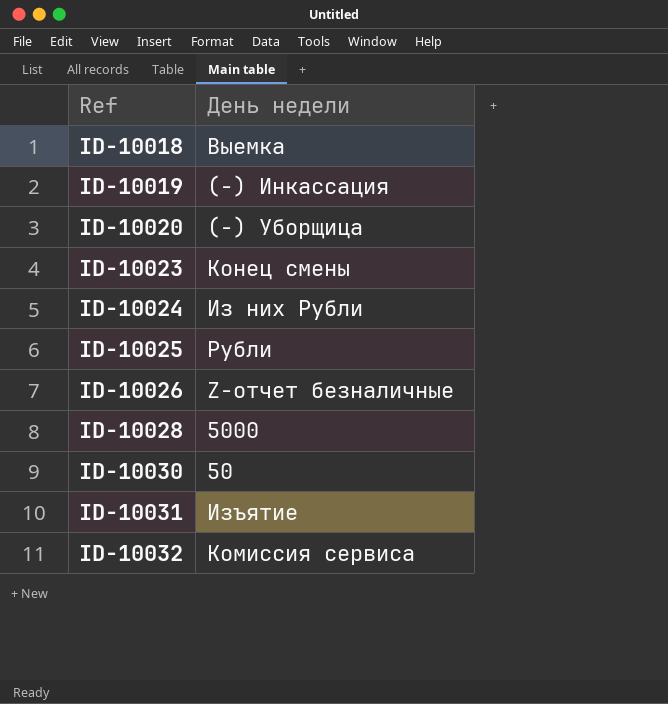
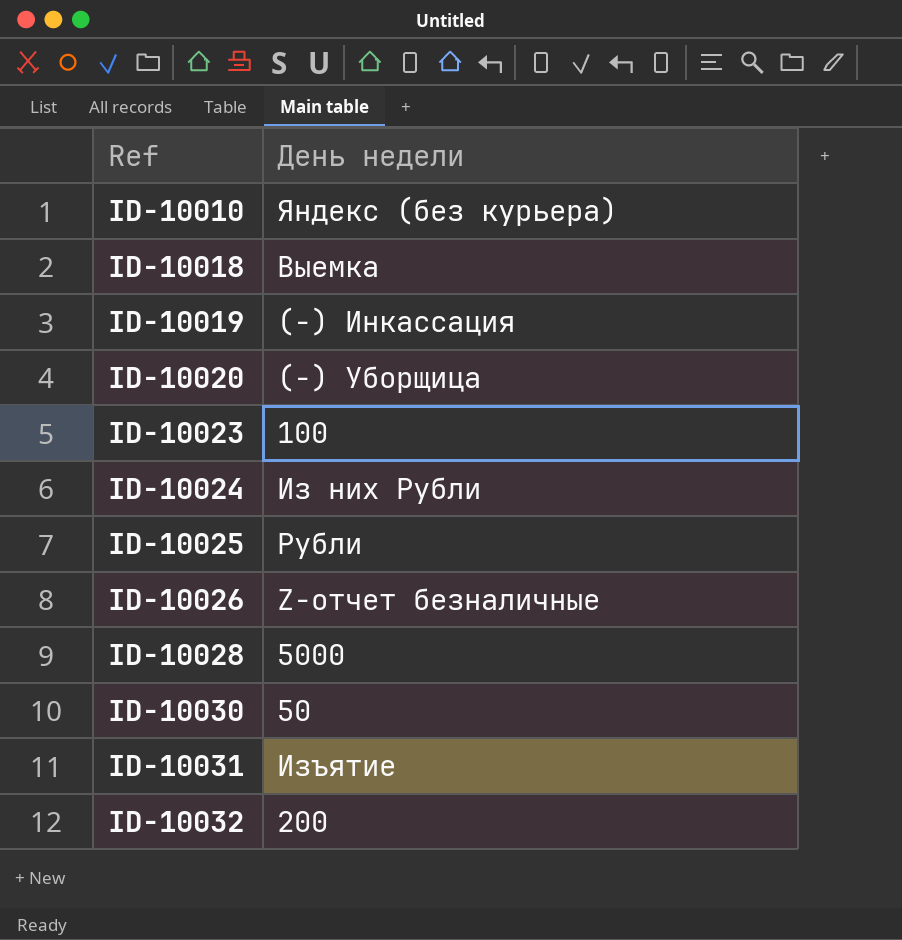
row ID-10010: none -> Яндекс (без курьера)
ID-10023 | День недели: Конец смены -> 100
ID-10032 | День недели: Комиссия сервиса -> 200

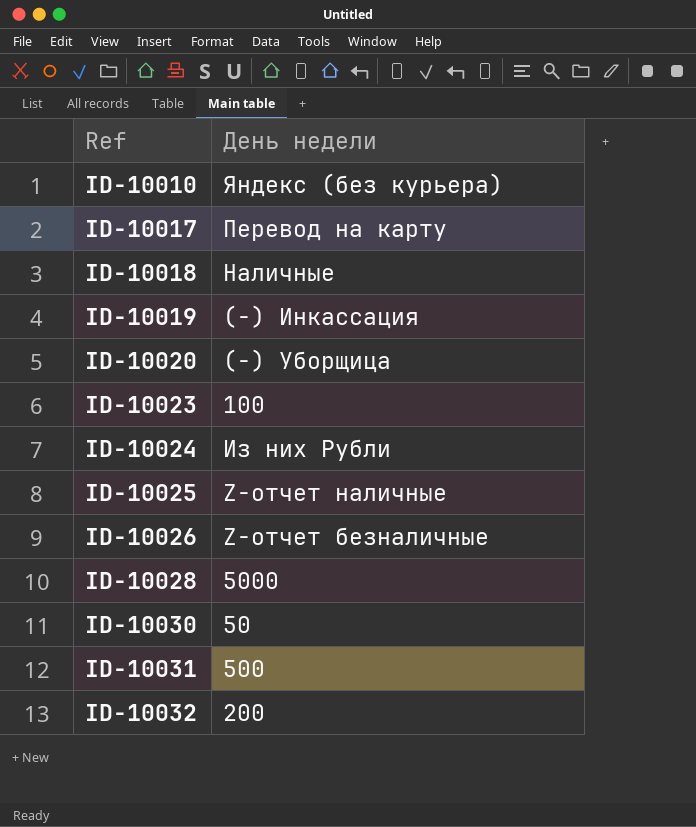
row ID-10017: none -> Перевод на карту
ID-10018 | День недели: Выемка -> Наличные
ID-10025 | День недели: Рубли -> Z-отчет наличные
ID-10031 | День недели: Изъятие -> 500

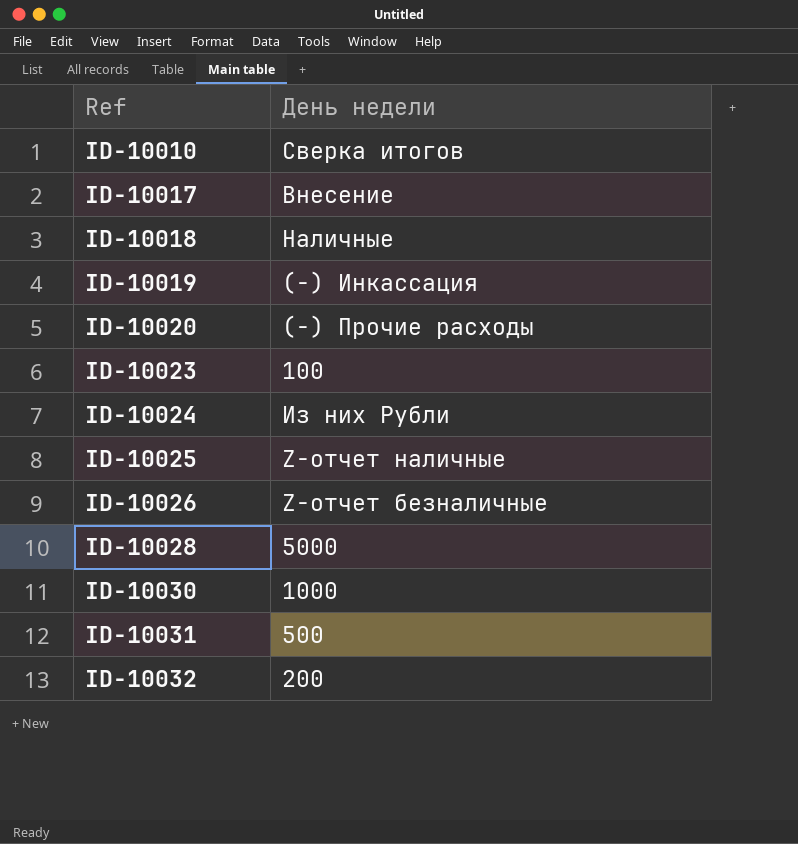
ID-10010 | День недели: Яндекс (без курьера) -> Сверка итогов
ID-10017 | День недели: Перевод на карту -> Внесение
ID-10020 | День недели: (-) Уборщица -> (-) Прочие расходы
ID-10030 | День недели: 50 -> 1000

